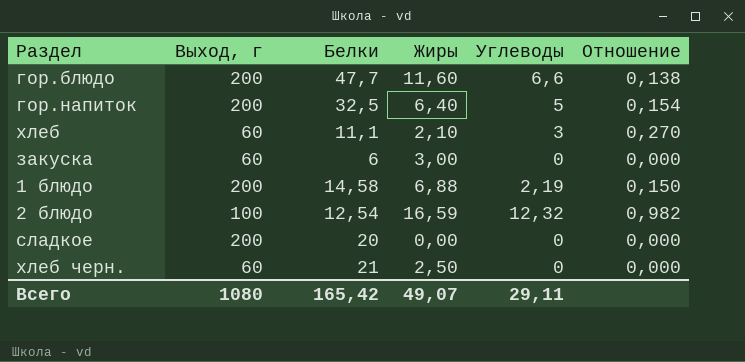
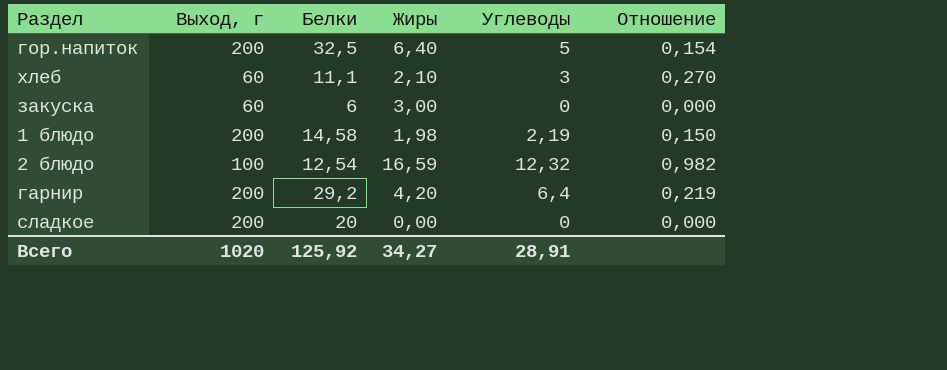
row гор.блюдо: 200 | 47,7 | 11,60 | 6,6 | 0,138 -> none
row хлеб черн.: 60 | 21 | 2,50 | 0 | 0,000 -> none
1 блюдо | Жиры: 6,88 -> 1,98
row гарнир: none -> 200 | 29,2 | 4,20 | 6,4 | 0,219
Всего | Выход, г: 1080 -> 1020
Всего | Белки: 165,42 -> 125,92
Всего | Жиры: 49,07 -> 34,27
Всего | Углеводы: 29,11 -> 28,91

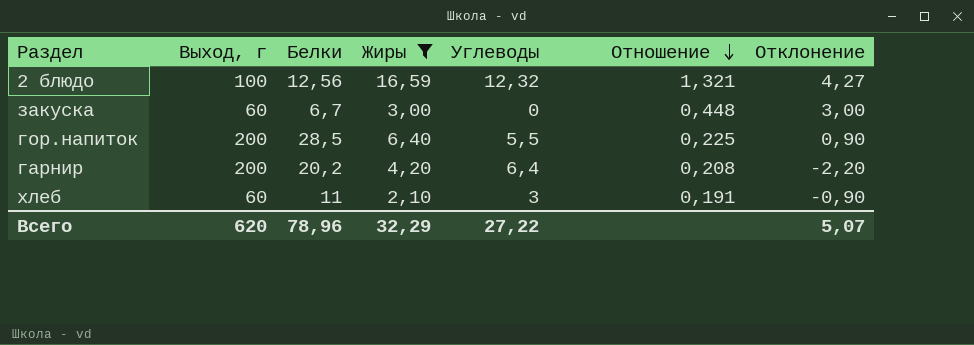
filter: none -> Жиры >= 2,10
row order: none -> Отношение descending
column Отношение | formula: [Углеводы] / [Белки] -> [Жиры] / [Белки]
column Отклонение | formula: none -> [Жиры] - [Углеводы]
2 блюдо | Белки: 12,54 -> 12,56
закуска | Белки: 6 -> 6,7
гор.напиток | Белки: 32,5 -> 28,5
гор.напиток | Углеводы: 5 -> 5,5
гарнир | Белки: 29,2 -> 20,2
хлеб | Белки: 11,1 -> 11
Всего | Выход, г: 1020 -> 620
Всего | Белки: 125,92 -> 78,96
Всего | Жиры: 34,27 -> 32,29
Всего | Углеводы: 28,91 -> 27,22

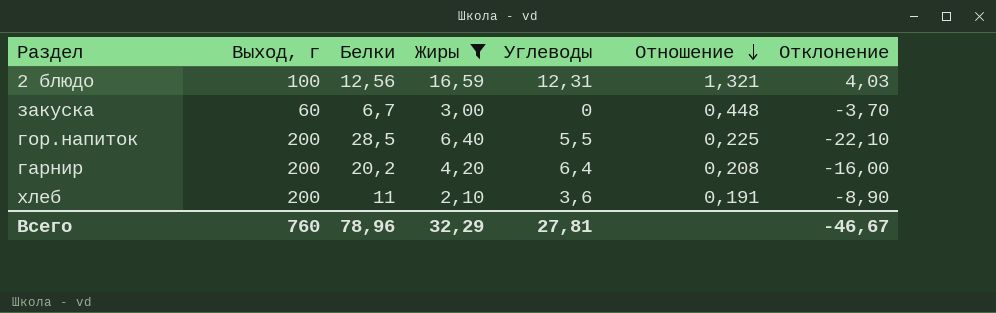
column Отклонение | formula: [Жиры] - [Углеводы] -> [Жиры] - [Белки]
2 блюдо | Углеводы: 12,32 -> 12,31
хлеб | Выход, г: 60 -> 200
хлеб | Углеводы: 3 -> 3,6
Всего | Выход, г: 620 -> 760
Всего | Углеводы: 27,22 -> 27,81
Всего | Отклонение: 5,07 -> -46,67

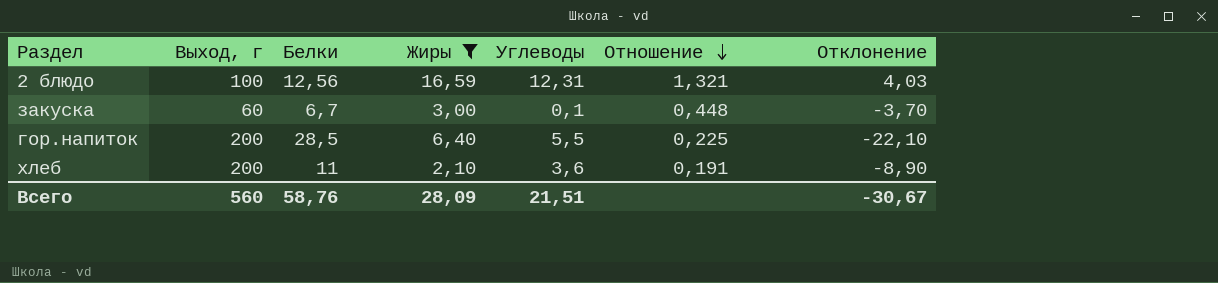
row гарнир: 200 | 20,2 | 4,20 | 6,4 | 0,208 | -16,00 -> none
закуска | Углеводы: 0 -> 0,1
Всего | Выход, г: 760 -> 560
Всего | Белки: 78,96 -> 58,76
Всего | Жиры: 32,29 -> 28,09
Всего | Углеводы: 27,81 -> 21,51
Всего | Отклонение: -46,67 -> -30,67

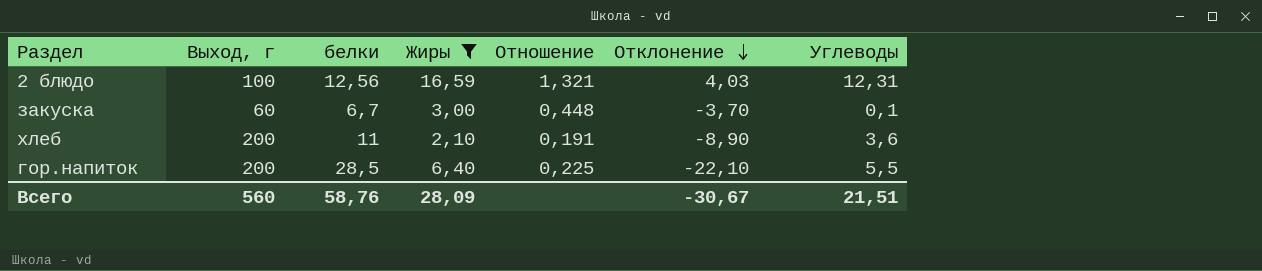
row order: Отношение descending -> Отклонение descending
column name: Белки -> белки
column Углеводы | position: 5 -> 7

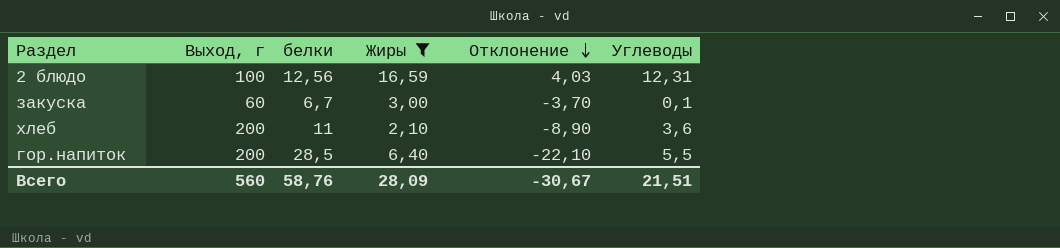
column Отношение | formula: [Жиры] / [белки] -> none

